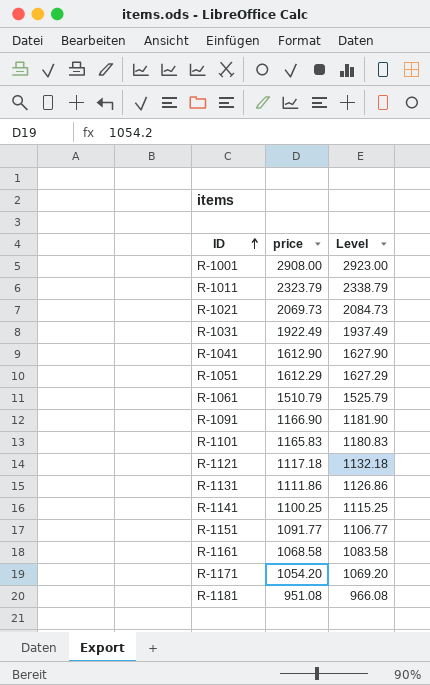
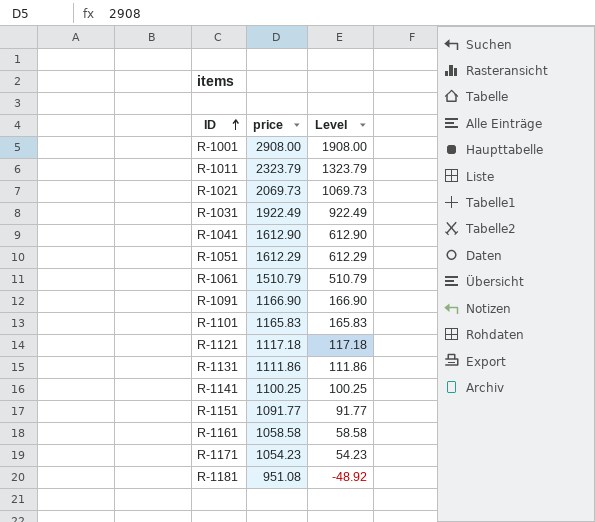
column Level | formula: [price] + 15 -> [price] - 1000
R-1161 | price: 1068.58 -> 1058.58
R-1171 | price: 1054.20 -> 1054.23

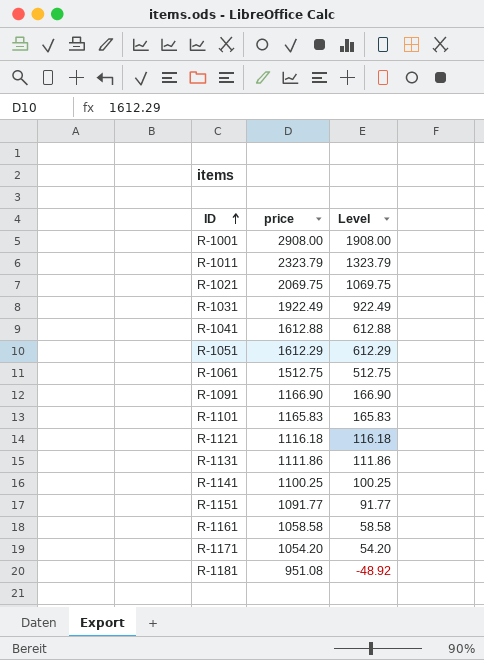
R-1021 | price: 2069.73 -> 2069.75
R-1021 | Level: 1069.73 -> 1069.75
R-1041 | price: 1612.90 -> 1612.88
R-1041 | Level: 612.90 -> 612.88
R-1061 | price: 1510.79 -> 1512.75
R-1061 | Level: 510.79 -> 512.75
R-1121 | price: 1117.18 -> 1116.18
R-1121 | Level: 117.18 -> 116.18
R-1171 | price: 1054.23 -> 1054.20
R-1171 | Level: 54.23 -> 54.20

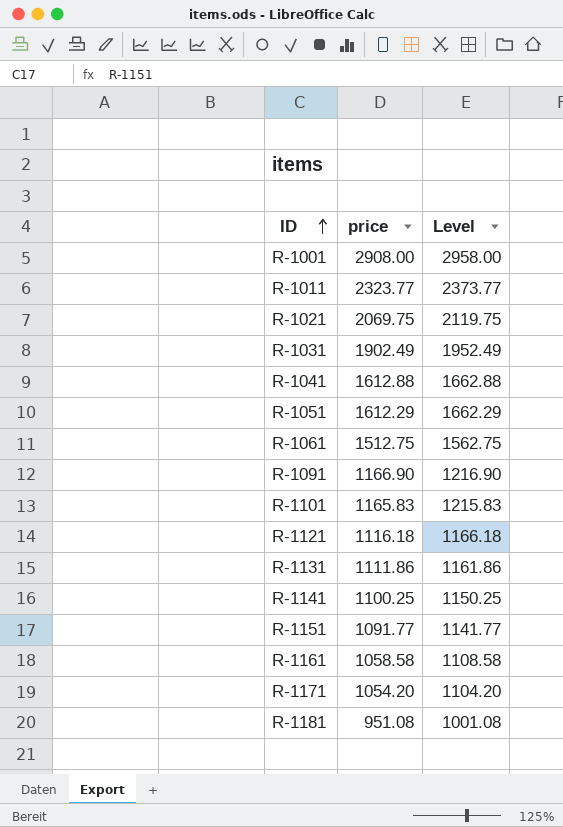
column Level | formula: [price] - 1000 -> [price] + 50
R-1011 | price: 2323.79 -> 2323.77
R-1031 | price: 1922.49 -> 1902.49

